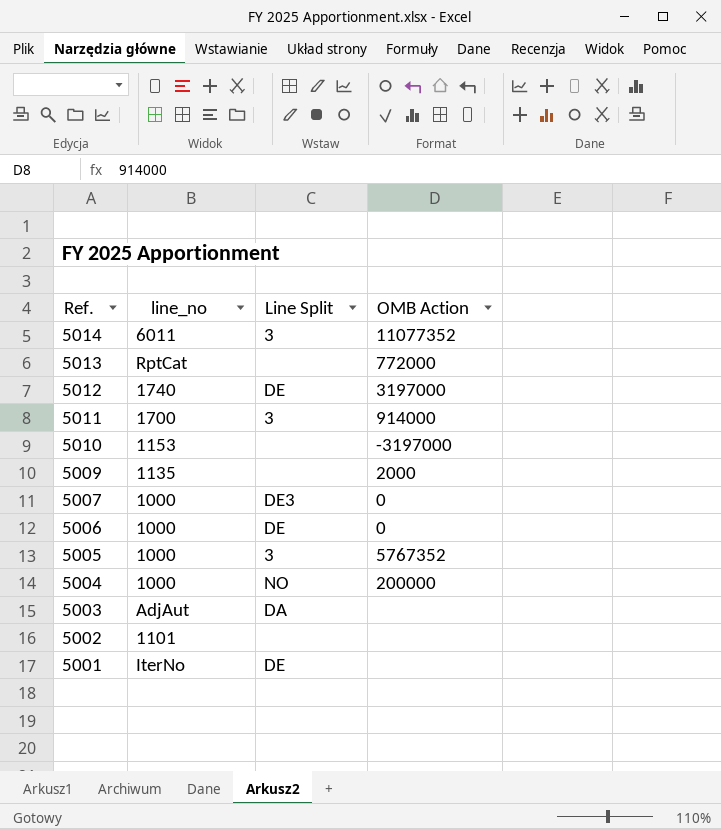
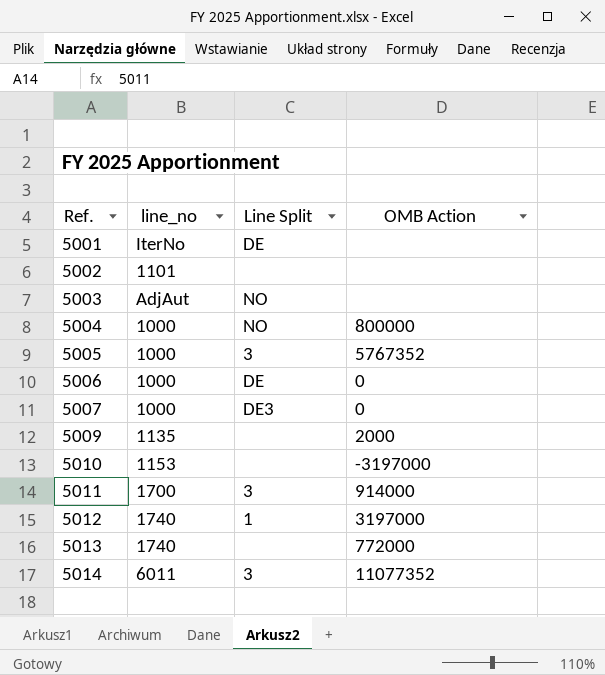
row order: Ref. descending -> Ref. ascending
5003 | Line Split: DA -> NO
5004 | OMB Action: 200000 -> 800000
5012 | Line Split: DE -> 1
5013 | line_no: RptCat -> 1740

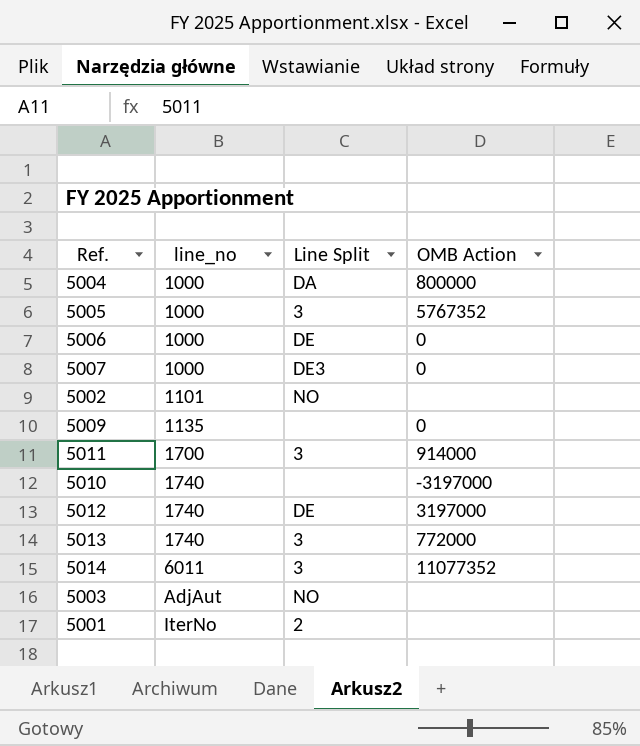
row order: Ref. ascending -> line_no ascending
5004 | Line Split: NO -> DA
5002 | Line Split: none -> NO
5009 | OMB Action: 2000 -> 0
5010 | line_no: 1153 -> 1740
5012 | Line Split: 1 -> DE
5013 | Line Split: none -> 3
5001 | Line Split: DE -> 2

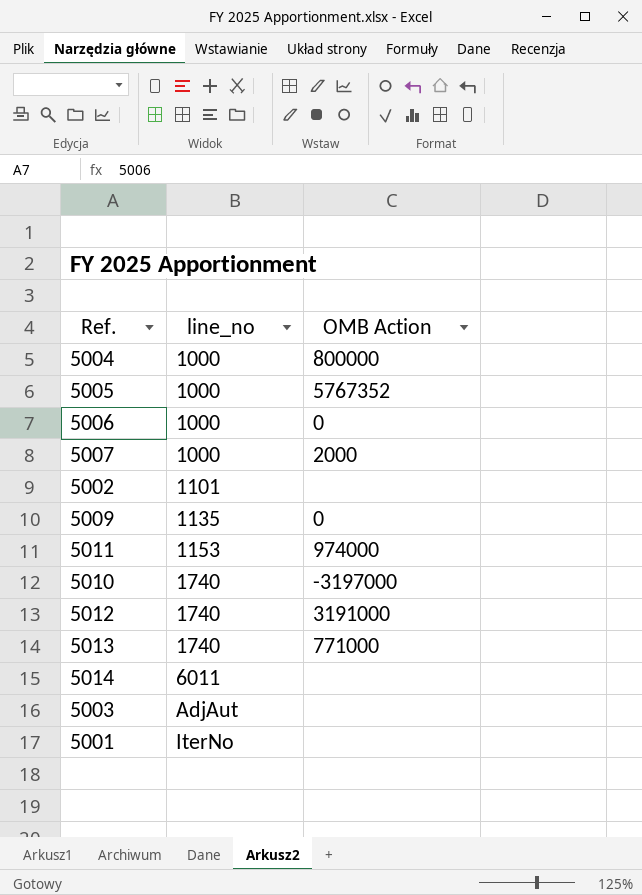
column Line Split | position: 3 -> none
5007 | OMB Action: 0 -> 2000
5011 | line_no: 1700 -> 1153
5011 | OMB Action: 914000 -> 974000
5012 | OMB Action: 3197000 -> 3191000
5013 | OMB Action: 772000 -> 771000
5014 | OMB Action: 11077352 -> none

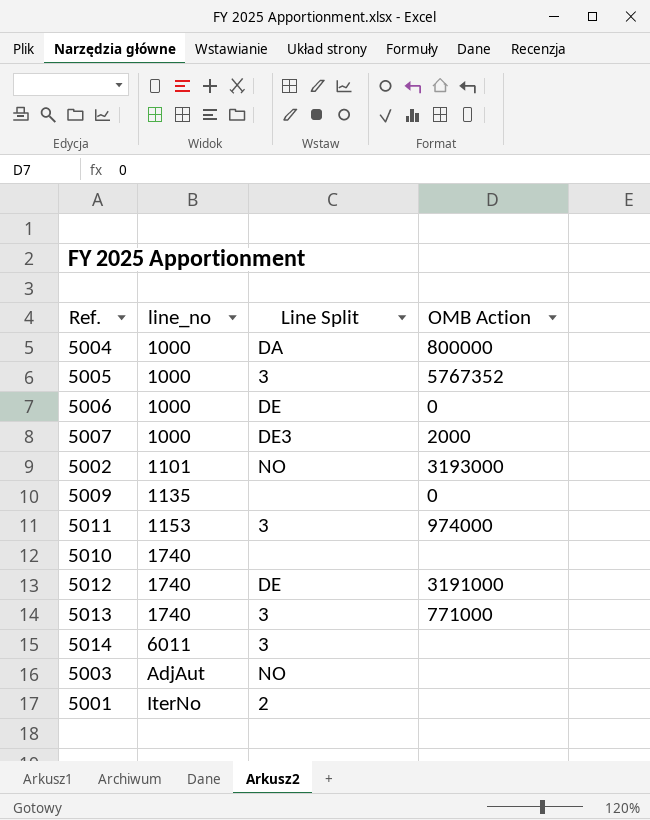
column Line Split | position: none -> 3
5002 | OMB Action: none -> 3193000
5010 | OMB Action: -3197000 -> none

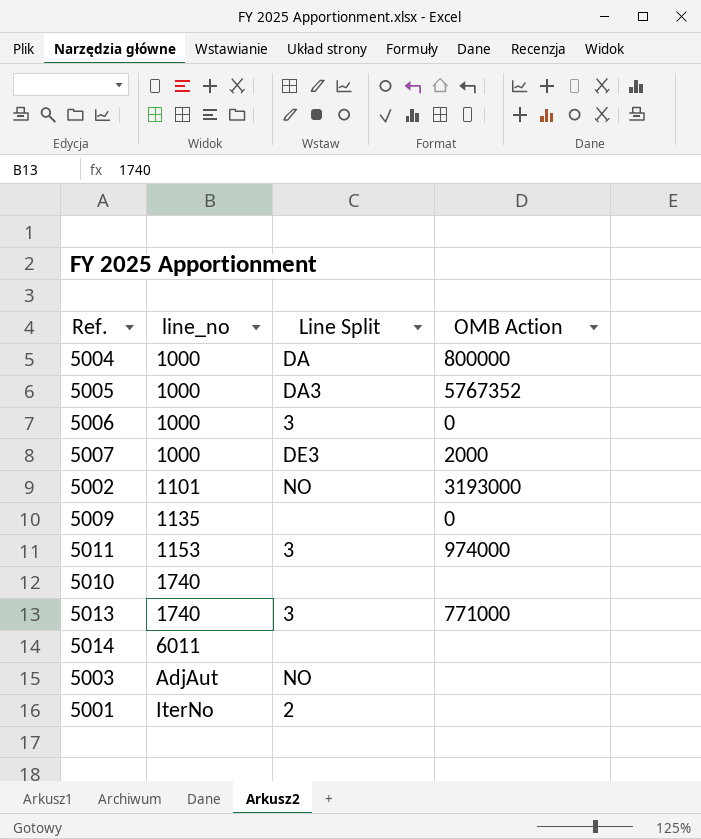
row 5012: 1740 | DE | 3191000 -> none
5005 | Line Split: 3 -> DA3
5006 | Line Split: DE -> 3
5014 | Line Split: 3 -> none

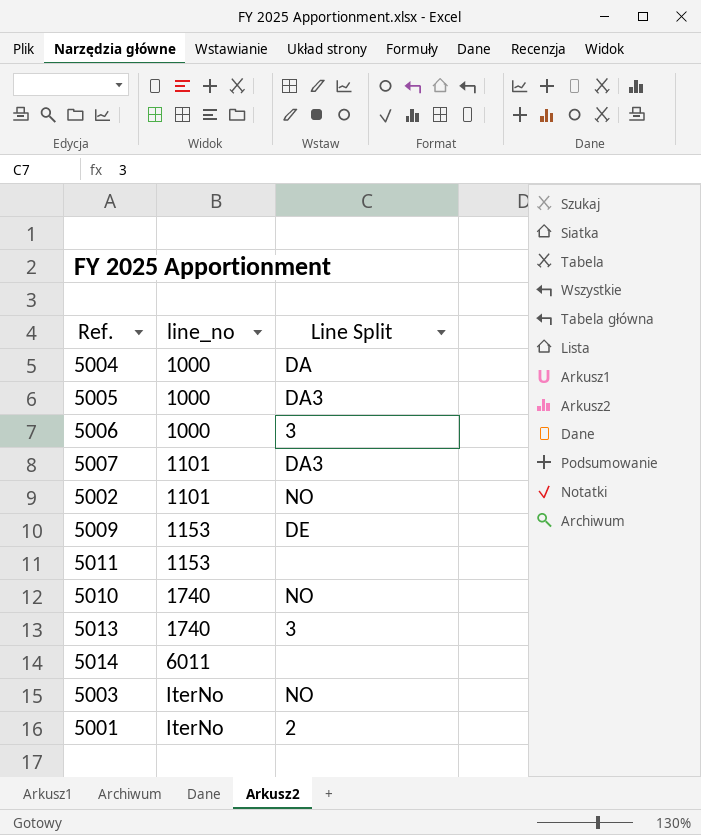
column OMB Action | position: 4 -> none
5007 | line_no: 1000 -> 1101
5007 | Line Split: DE3 -> DA3
5009 | line_no: 1135 -> 1153
5009 | Line Split: none -> DE
5011 | Line Split: 3 -> none
5010 | Line Split: none -> NO
5003 | line_no: AdjAut -> IterNo

